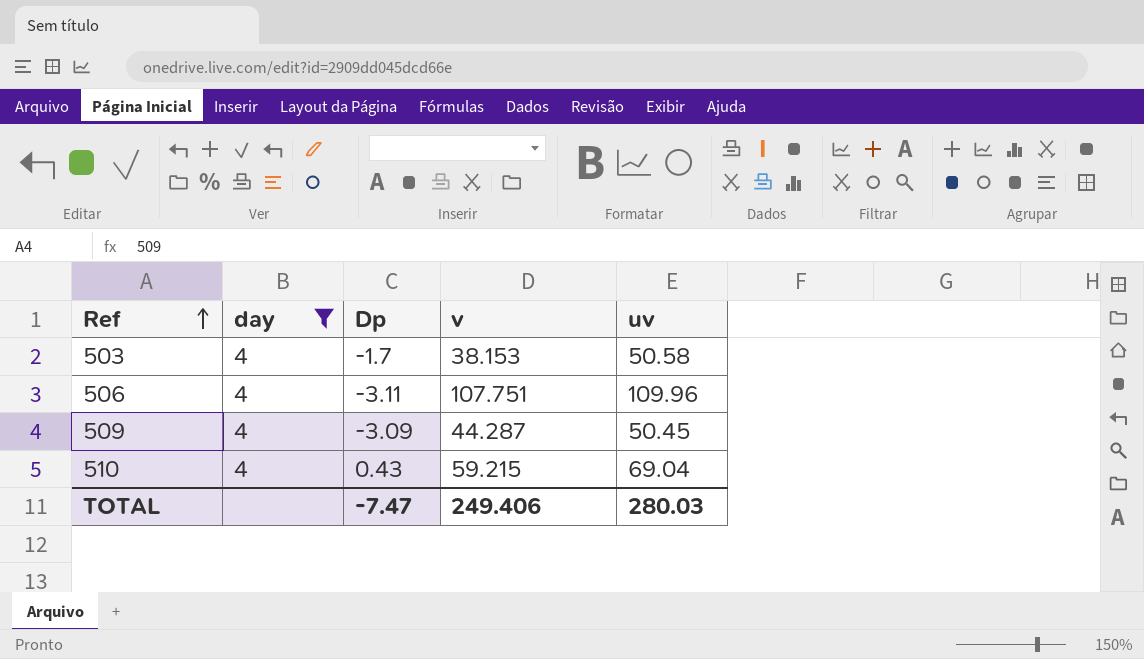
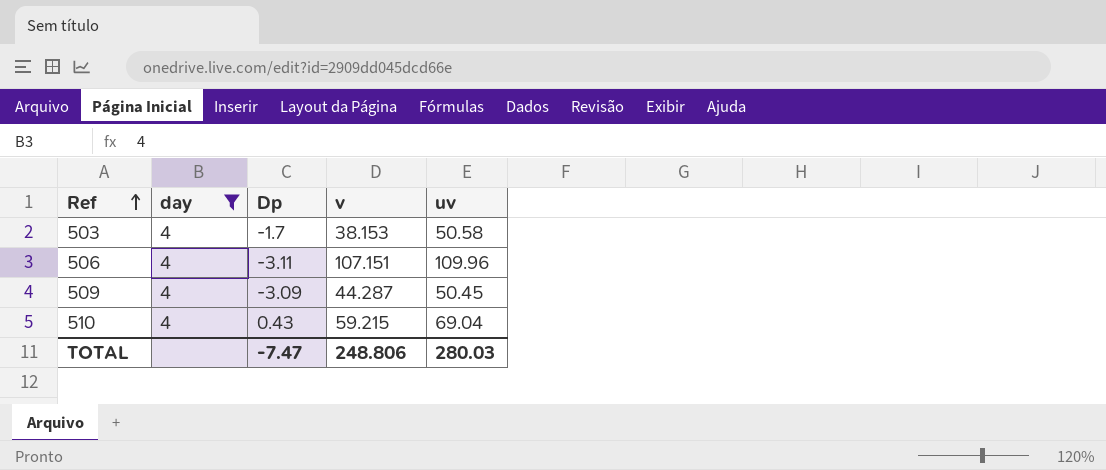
506 | v: 107.751 -> 107.151
TOTAL | v: 249.406 -> 248.806

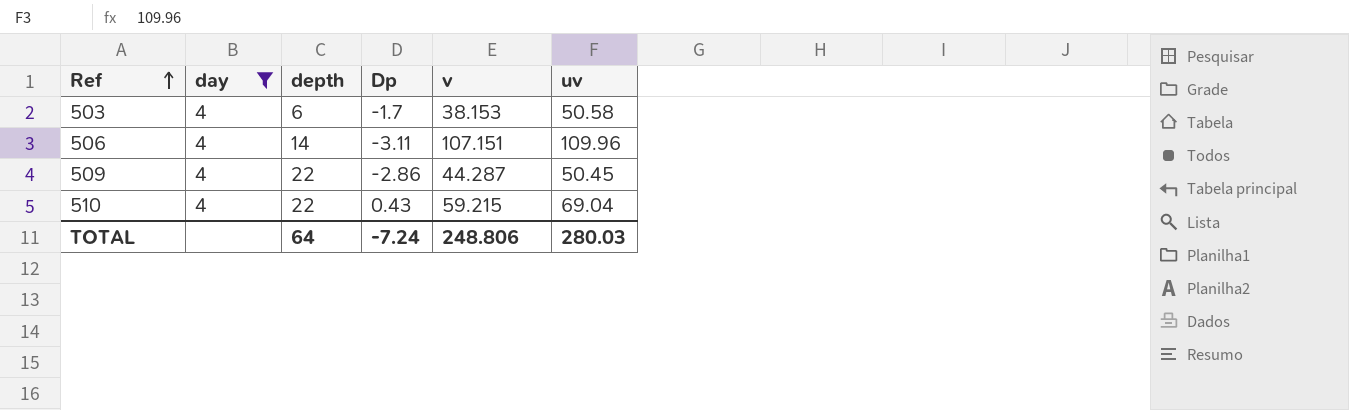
column depth | position: none -> 3
509 | Dp: -3.09 -> -2.86
TOTAL | Dp: -7.47 -> -7.24

